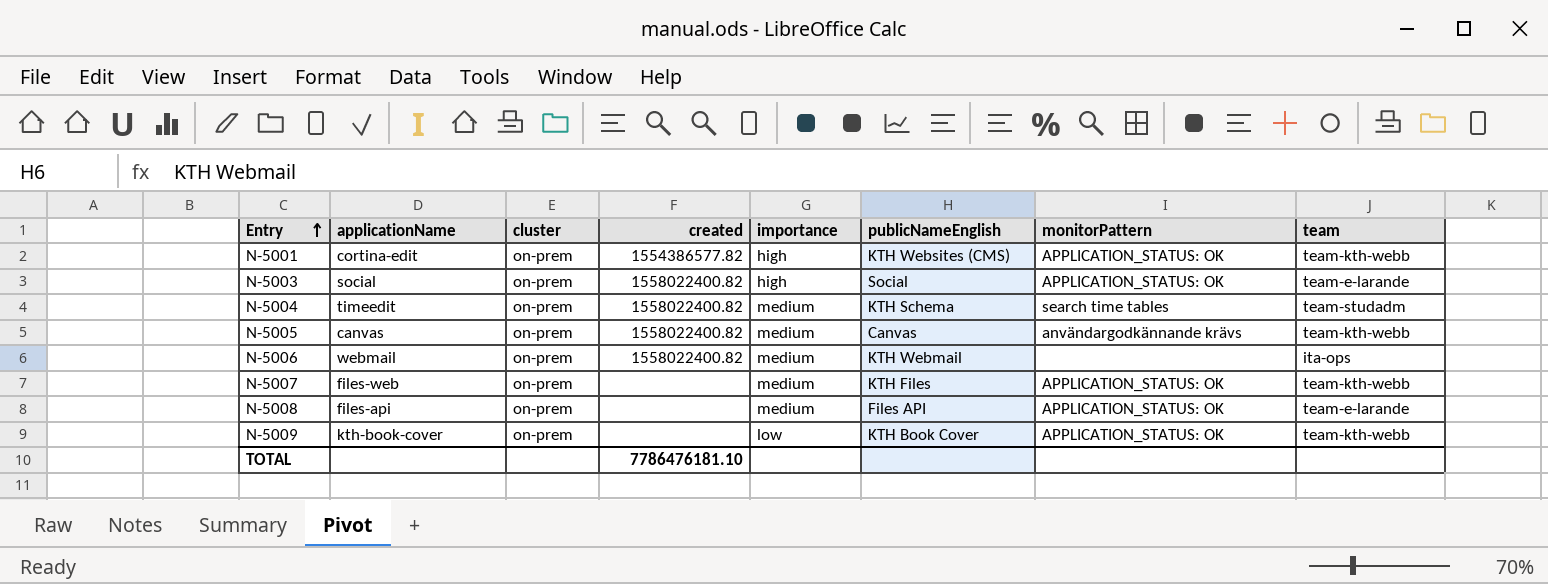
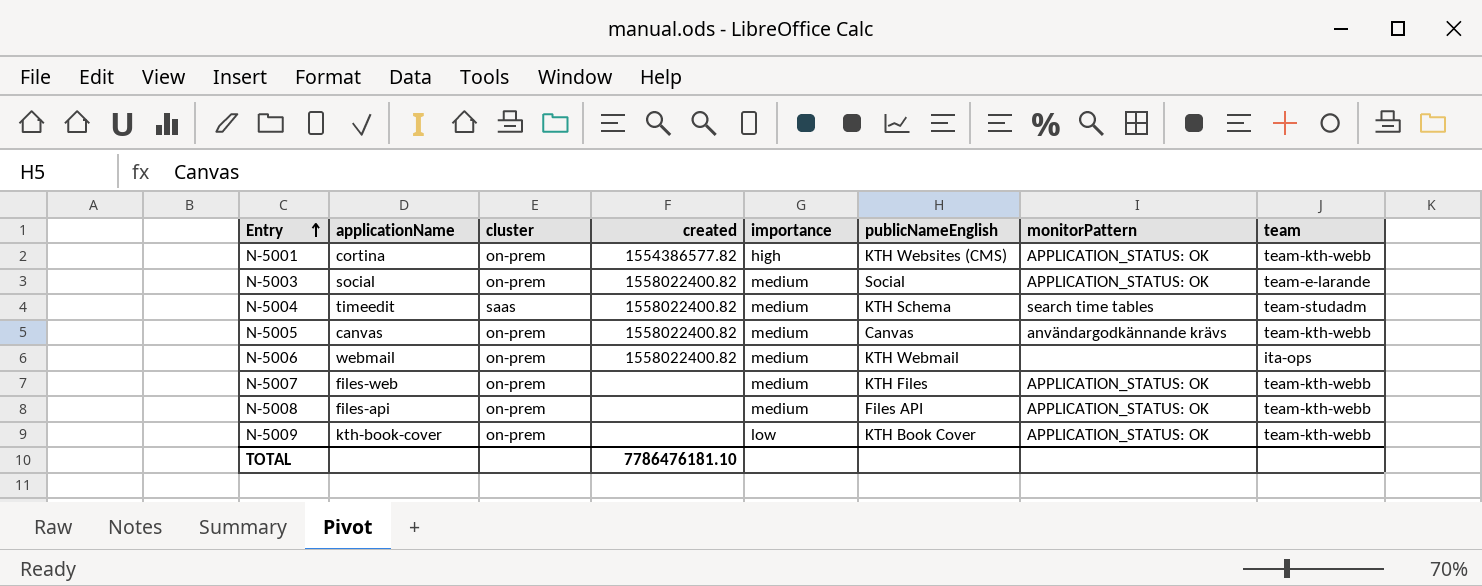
N-5001 | applicationName: cortina-edit -> cortina
N-5003 | importance: high -> medium
N-5004 | cluster: on-prem -> saas
N-5008 | team: team-e-larande -> team-kth-webb

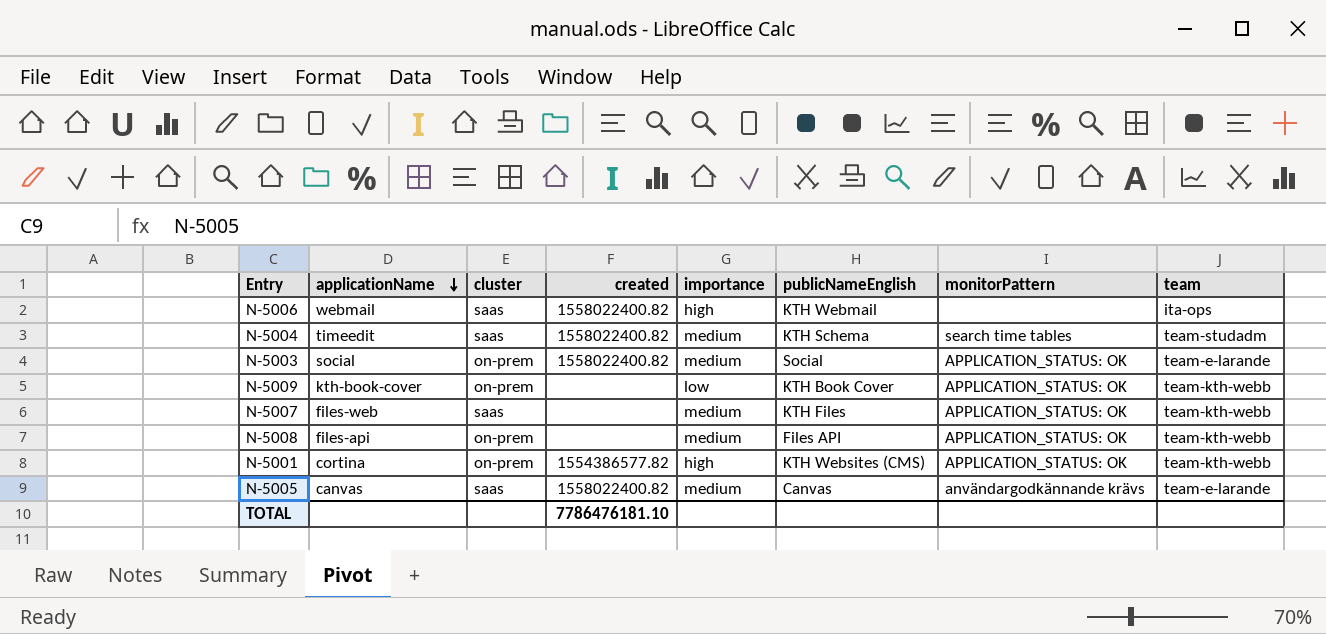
row order: Entry ascending -> applicationName descending
N-5006 | cluster: on-prem -> saas
N-5006 | importance: medium -> high
N-5007 | cluster: on-prem -> saas
N-5005 | cluster: on-prem -> saas
N-5005 | team: team-kth-webb -> team-e-larande

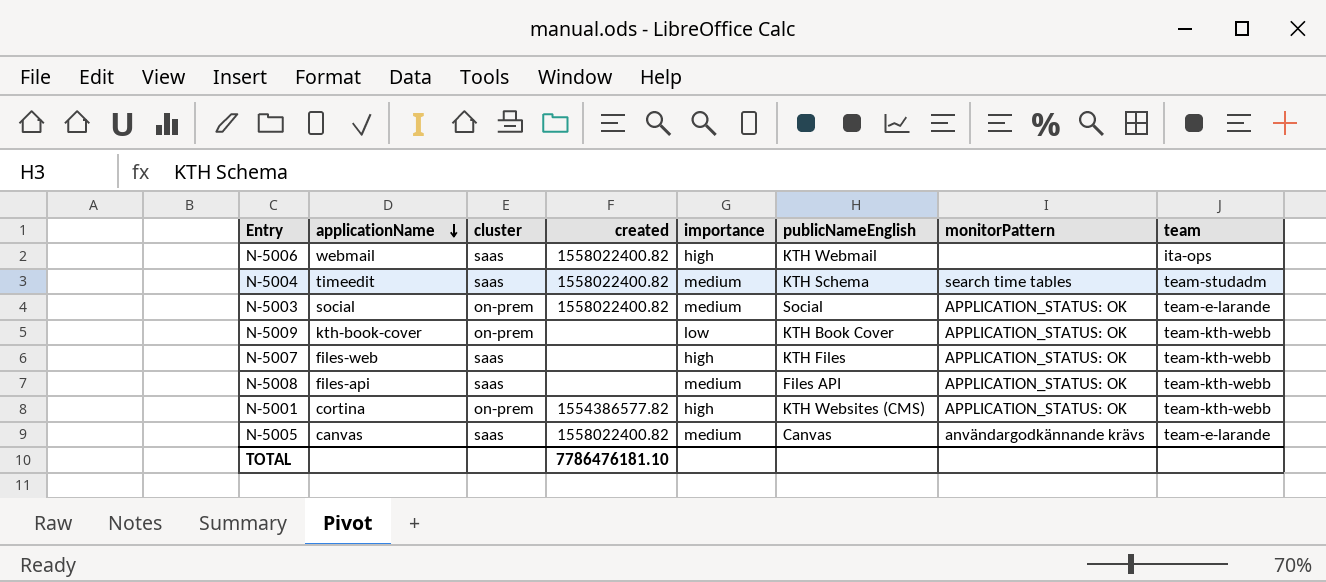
N-5007 | importance: medium -> high
N-5008 | cluster: on-prem -> saas

